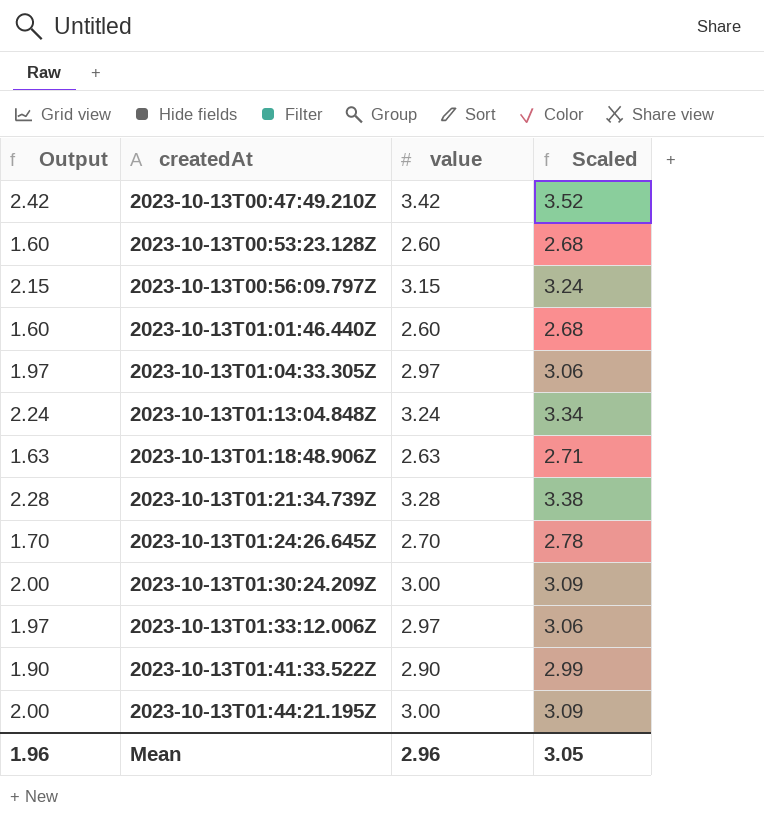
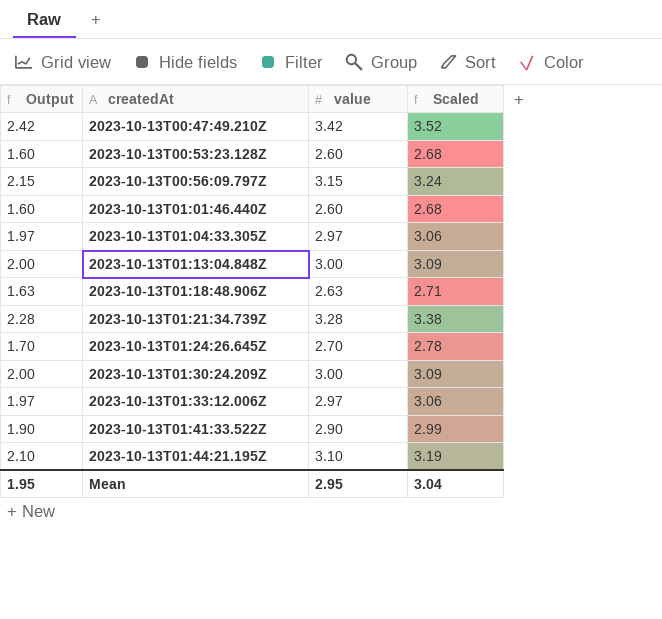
2023-10-13T01:13:04.848Z | Output: 2.24 -> 2.00
2023-10-13T01:13:04.848Z | value: 3.24 -> 3.00
2023-10-13T01:13:04.848Z | Scaled: 3.34 -> 3.09
2023-10-13T01:44:21.195Z | Output: 2.00 -> 2.10
2023-10-13T01:44:21.195Z | value: 3.00 -> 3.10
2023-10-13T01:44:21.195Z | Scaled: 3.09 -> 3.19
Mean | Output: 1.96 -> 1.95
Mean | value: 2.96 -> 2.95
Mean | Scaled: 3.05 -> 3.04

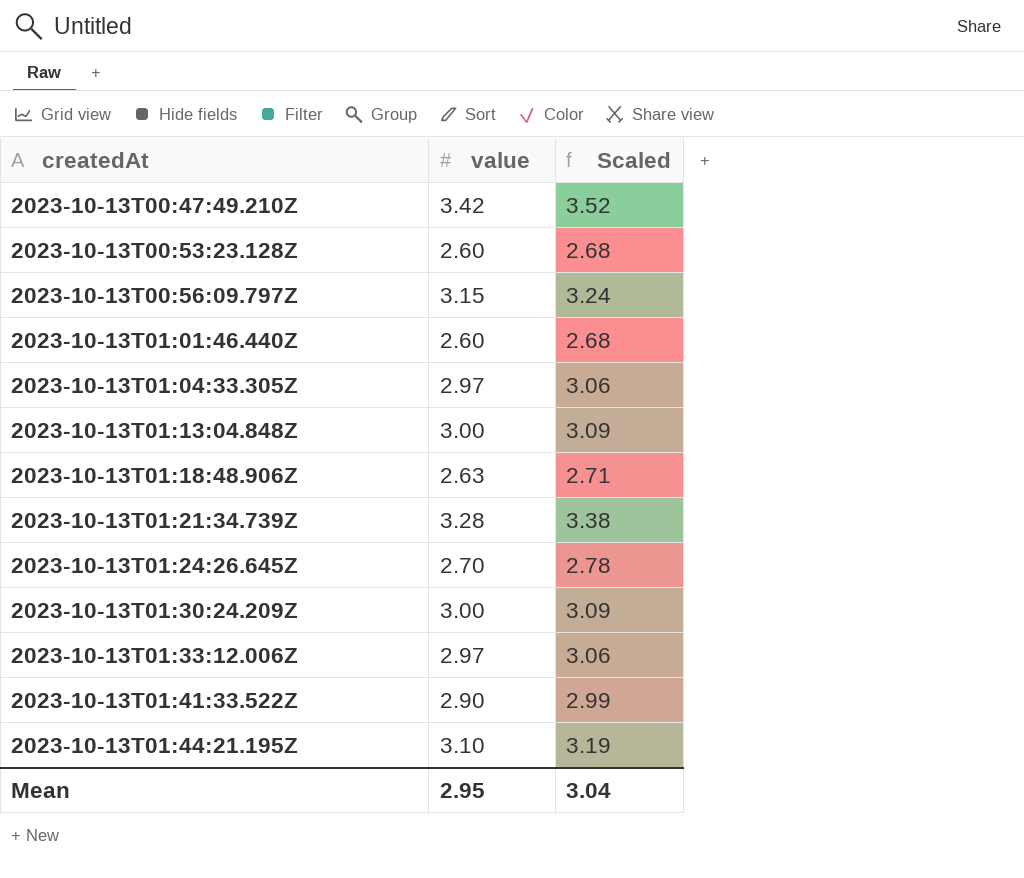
column Output | formula: [value] - 1 -> none

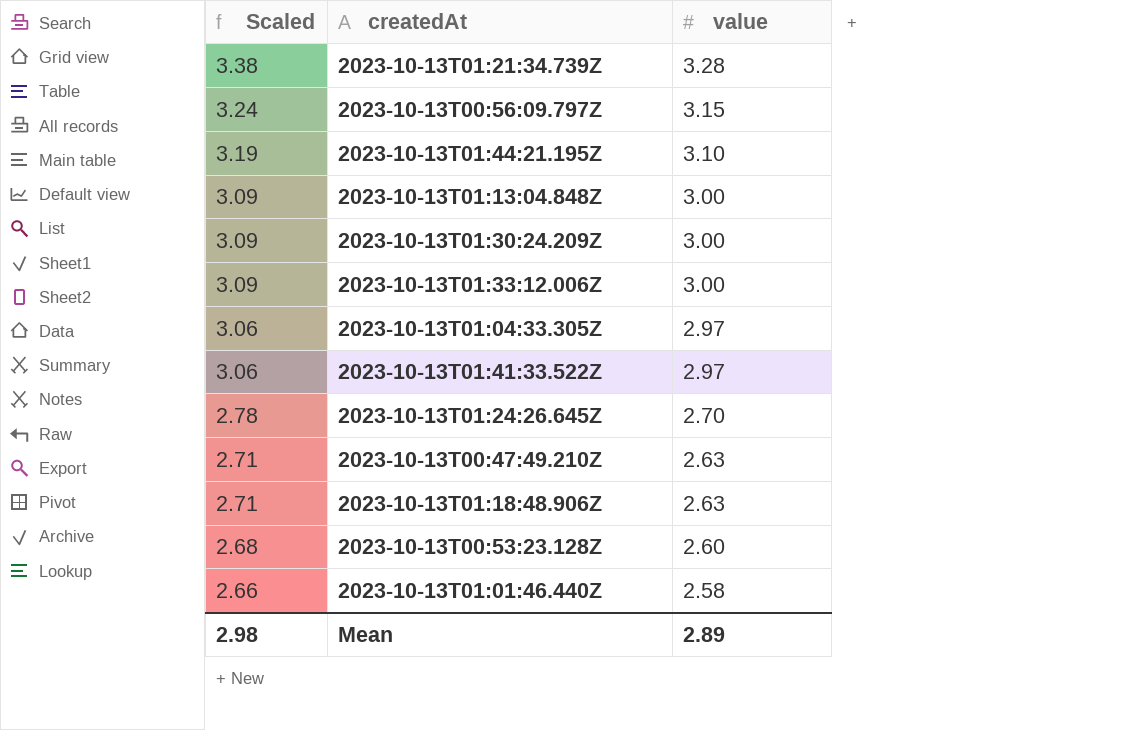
row order: createdAt ascending -> Scaled descending
column Scaled | position: 3 -> 1
2023-10-13T01:33:12.006Z | Scaled: 3.06 -> 3.09
2023-10-13T01:33:12.006Z | value: 2.97 -> 3.00
2023-10-13T01:41:33.522Z | Scaled: 2.99 -> 3.06
2023-10-13T01:41:33.522Z | value: 2.90 -> 2.97
2023-10-13T00:47:49.210Z | Scaled: 3.52 -> 2.71
2023-10-13T00:47:49.210Z | value: 3.42 -> 2.63
2023-10-13T01:01:46.440Z | Scaled: 2.68 -> 2.66
2023-10-13T01:01:46.440Z | value: 2.60 -> 2.58
Mean | Scaled: 3.04 -> 2.98
Mean | value: 2.95 -> 2.89

